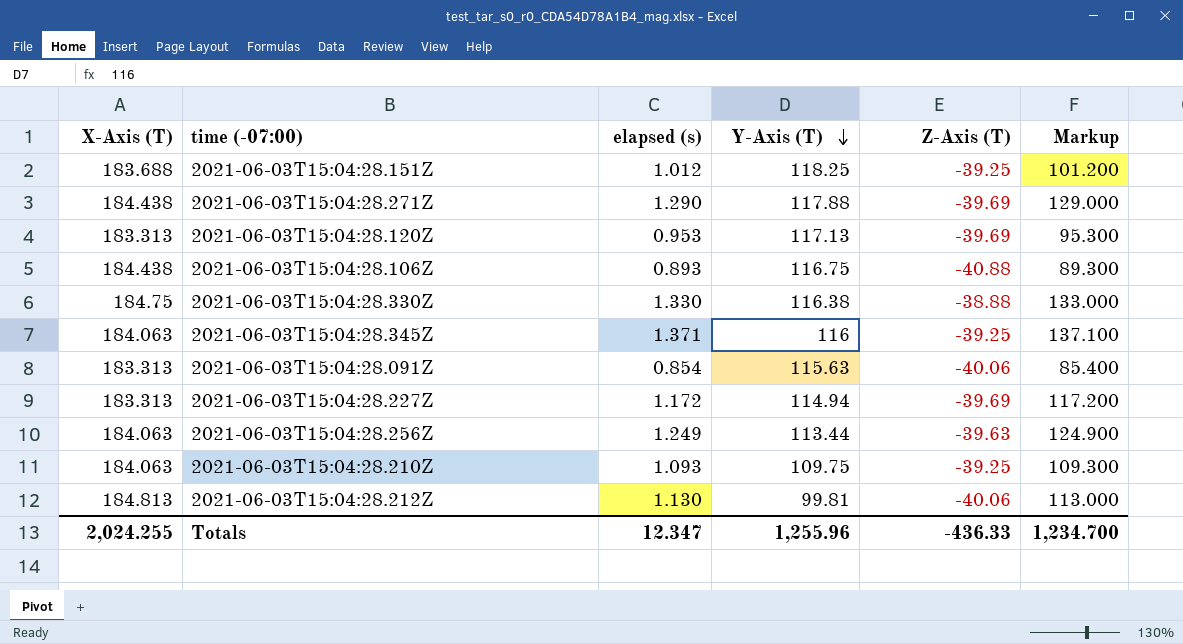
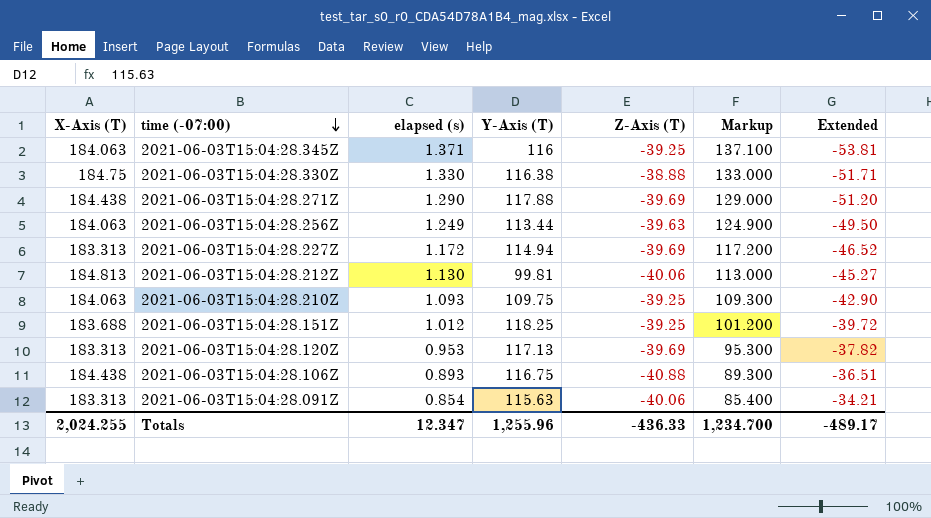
row order: Y-Axis (T) descending -> time (-07:00) descending
column Extended | formula: none -> [elapsed (s)] * [Z-Axis (T)]

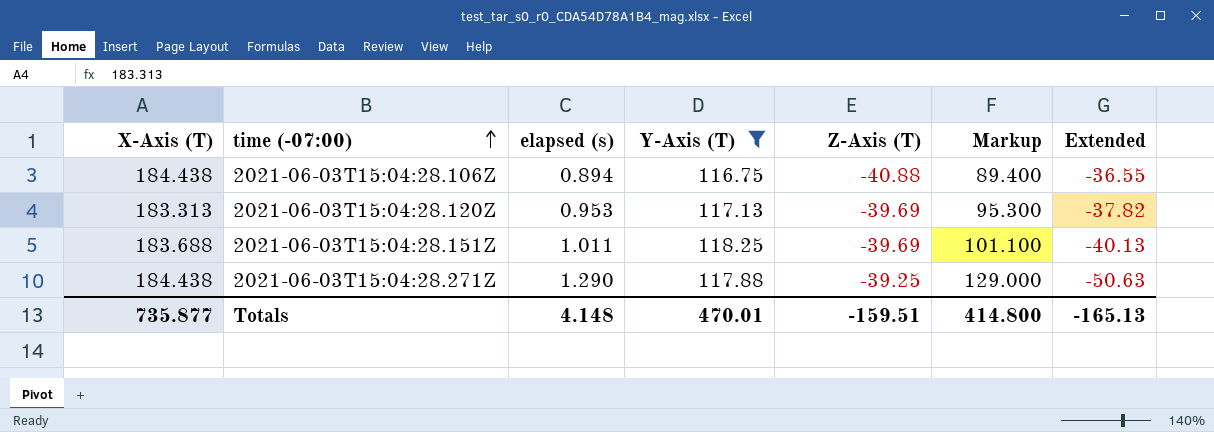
filter: none -> Y-Axis (T) >= 116.75
row order: time (-07:00) descending -> time (-07:00) ascending
2021-06-03T15:04:28.106Z | elapsed (s): 0.893 -> 0.894
2021-06-03T15:04:28.106Z | Markup: 89.300 -> 89.400
2021-06-03T15:04:28.106Z | Extended: -36.51 -> -36.55
2021-06-03T15:04:28.151Z | elapsed (s): 1.012 -> 1.011
2021-06-03T15:04:28.151Z | Z-Axis (T): -39.25 -> -39.69
2021-06-03T15:04:28.151Z | Markup: 101.200 -> 101.100
2021-06-03T15:04:28.151Z | Extended: -39.72 -> -40.13
2021-06-03T15:04:28.271Z | Z-Axis (T): -39.69 -> -39.25
2021-06-03T15:04:28.271Z | Extended: -51.20 -> -50.63
Totals | X-Axis (T): 2,024.255 -> 735.877
Totals | elapsed (s): 12.347 -> 4.148
Totals | Y-Axis (T): 1,255.96 -> 470.01
Totals | Z-Axis (T): -436.33 -> -159.51
Totals | Markup: 1,234.700 -> 414.800
Totals | Extended: -489.17 -> -165.13

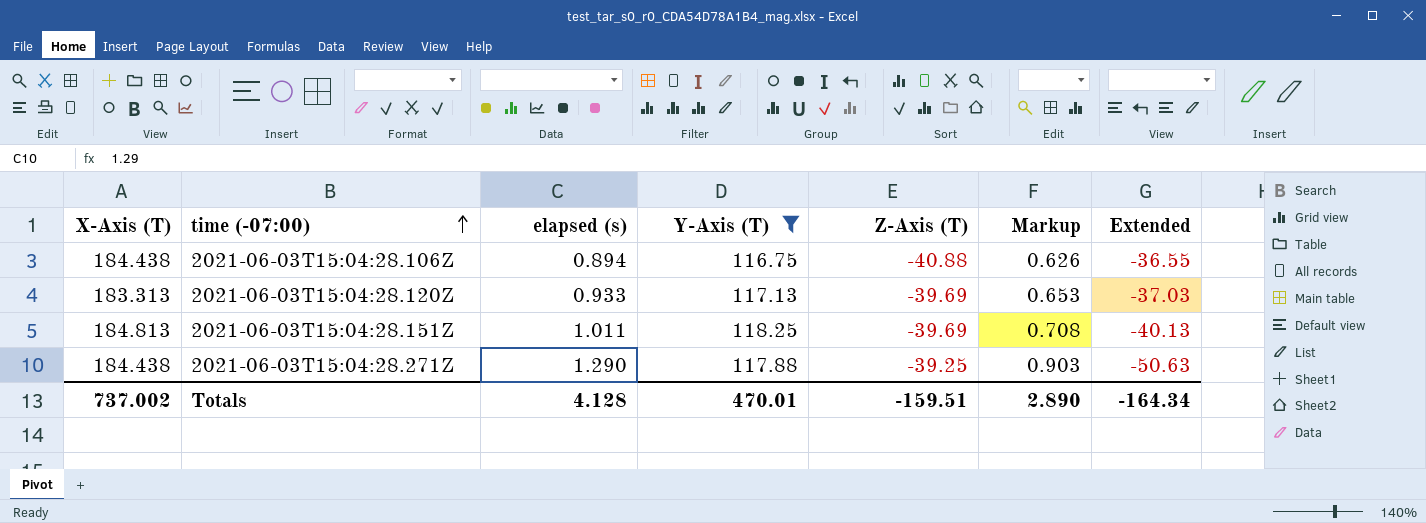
column Markup | formula: [elapsed (s)] * 100 -> [elapsed (s)] * 0.7
2021-06-03T15:04:28.120Z | elapsed (s): 0.953 -> 0.933
2021-06-03T15:04:28.120Z | Extended: -37.82 -> -37.03
2021-06-03T15:04:28.151Z | X-Axis (T): 183.688 -> 184.813
Totals | X-Axis (T): 735.877 -> 737.002
Totals | elapsed (s): 4.148 -> 4.128
Totals | Markup: 414.800 -> 2.890
Totals | Extended: -165.13 -> -164.34

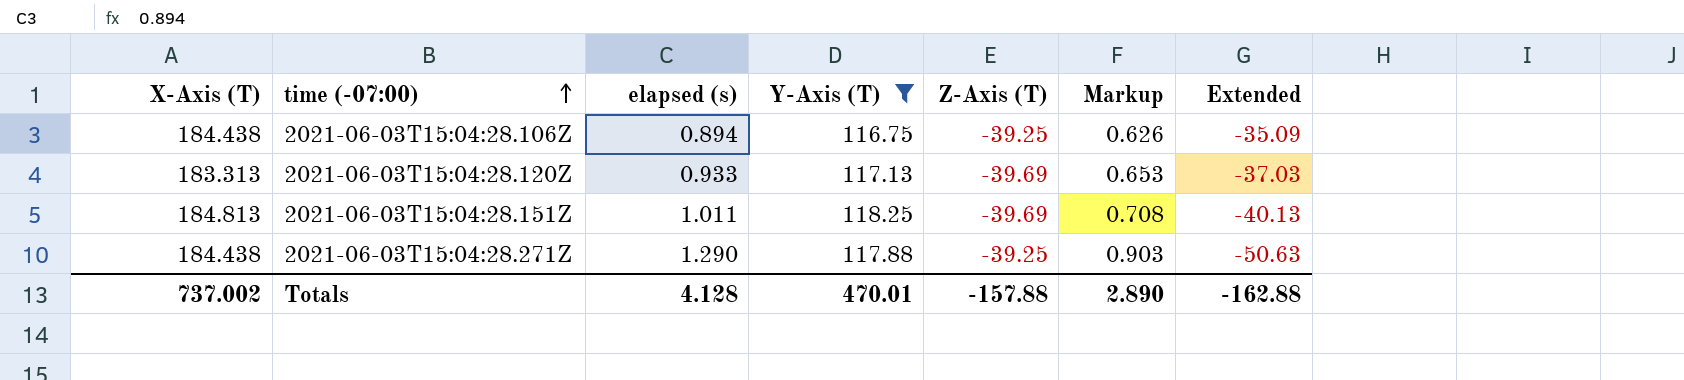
2021-06-03T15:04:28.106Z | Z-Axis (T): -40.88 -> -39.25
2021-06-03T15:04:28.106Z | Extended: -36.55 -> -35.09
Totals | Z-Axis (T): -159.51 -> -157.88
Totals | Extended: -164.34 -> -162.88

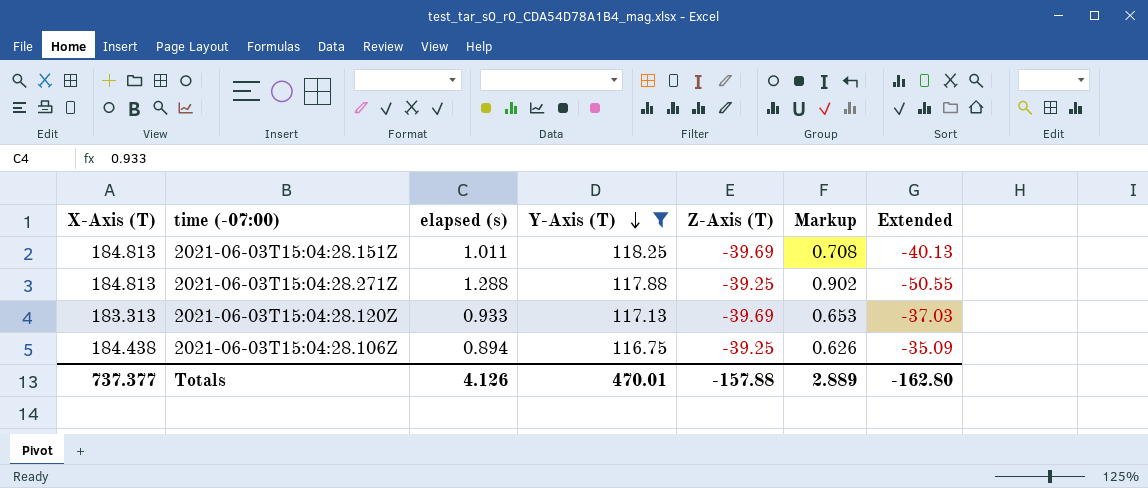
row order: time (-07:00) ascending -> Y-Axis (T) descending
2021-06-03T15:04:28.271Z | X-Axis (T): 184.438 -> 184.813
2021-06-03T15:04:28.271Z | elapsed (s): 1.290 -> 1.288
2021-06-03T15:04:28.271Z | Markup: 0.903 -> 0.902
2021-06-03T15:04:28.271Z | Extended: -50.63 -> -50.55
Totals | X-Axis (T): 737.002 -> 737.377
Totals | elapsed (s): 4.128 -> 4.126
Totals | Markup: 2.890 -> 2.889
Totals | Extended: -162.88 -> -162.80

